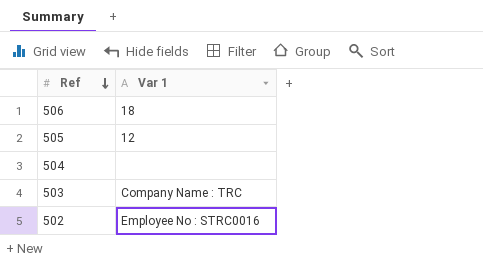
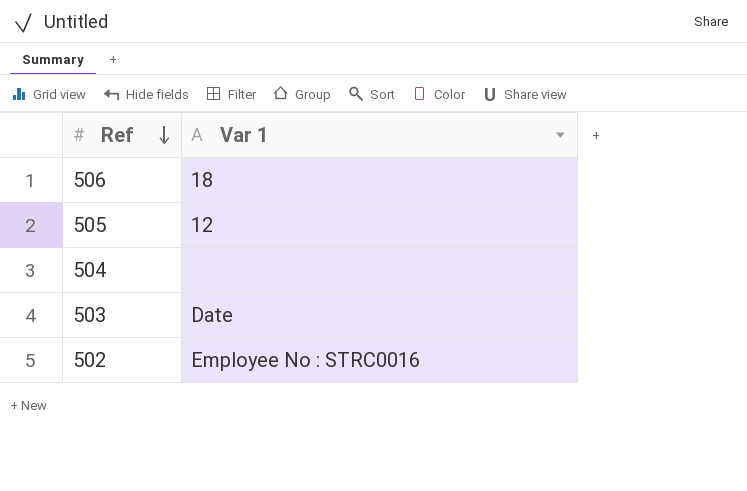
503 | Var 1: Company Name : TRC -> Date

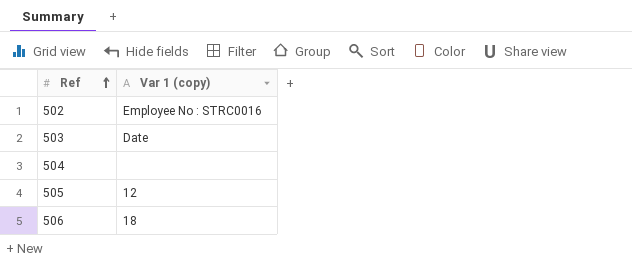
row order: Ref descending -> Ref ascending
column name: Var 1 -> Var 1 (copy)

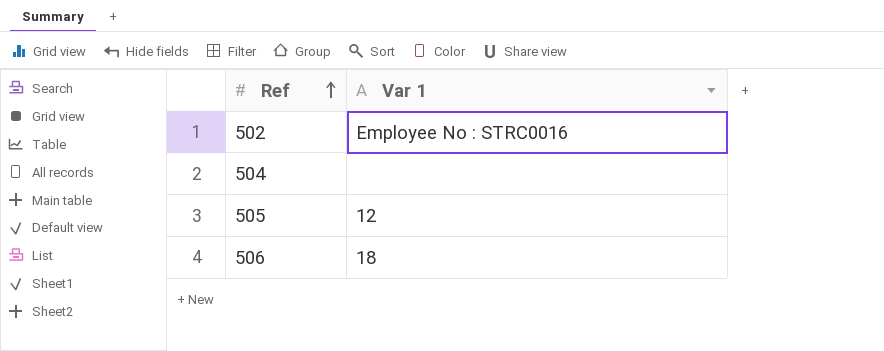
column name: Var 1 (copy) -> Var 1
row 503: Date -> none

